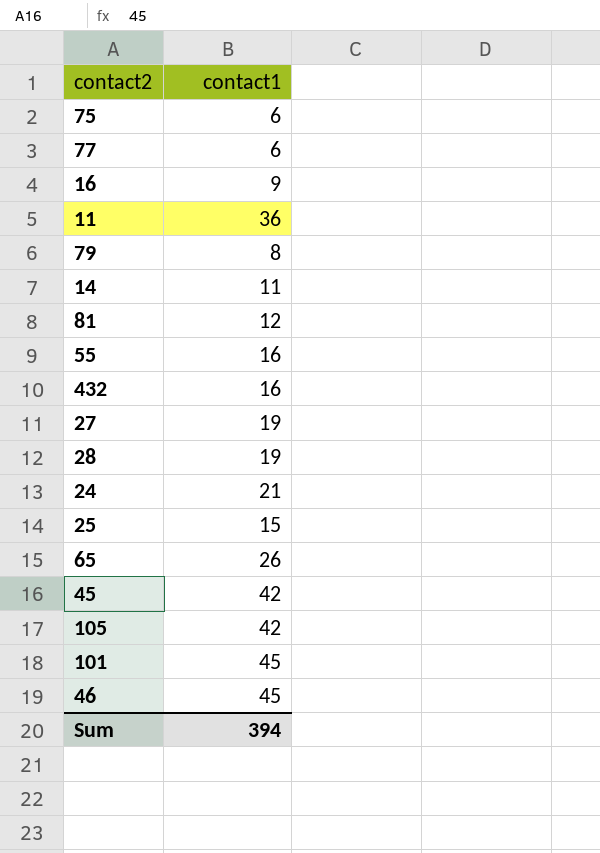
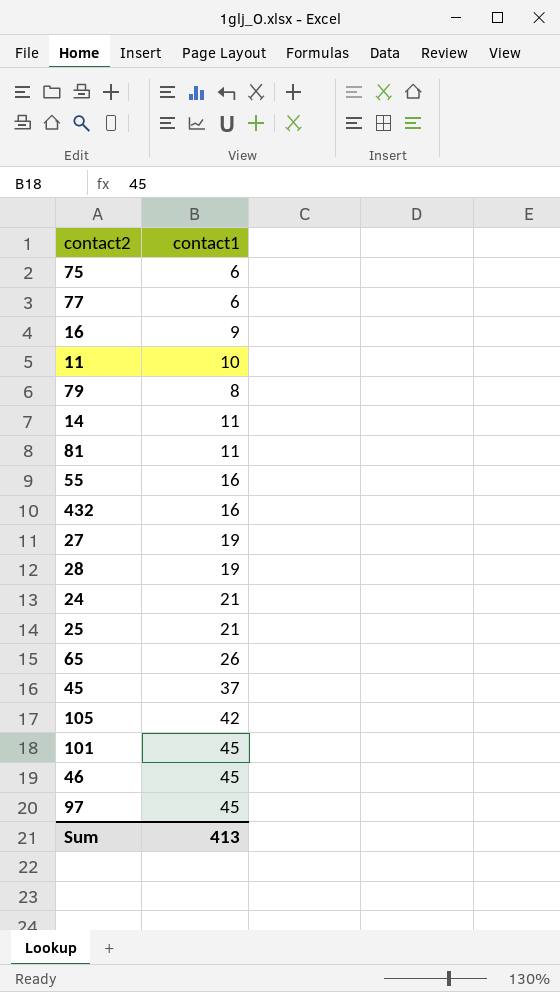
11 | contact1: 36 -> 10
81 | contact1: 12 -> 11
25 | contact1: 15 -> 21
45 | contact1: 42 -> 37
row 97: none -> 45
Sum | contact1: 394 -> 413

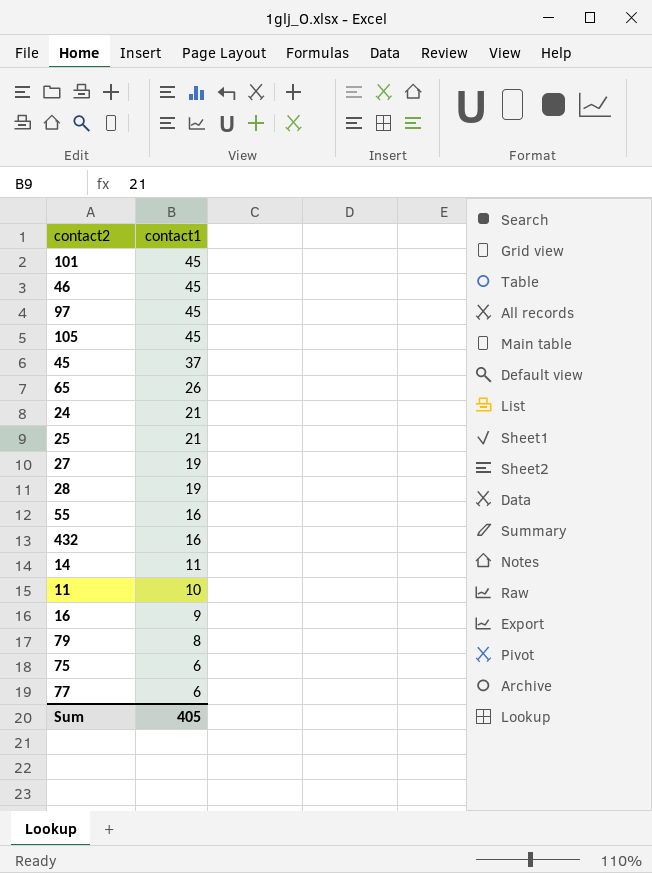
row order: none -> contact1 descending
row 81: 11 -> none
105 | contact1: 42 -> 45
Sum | contact1: 413 -> 405

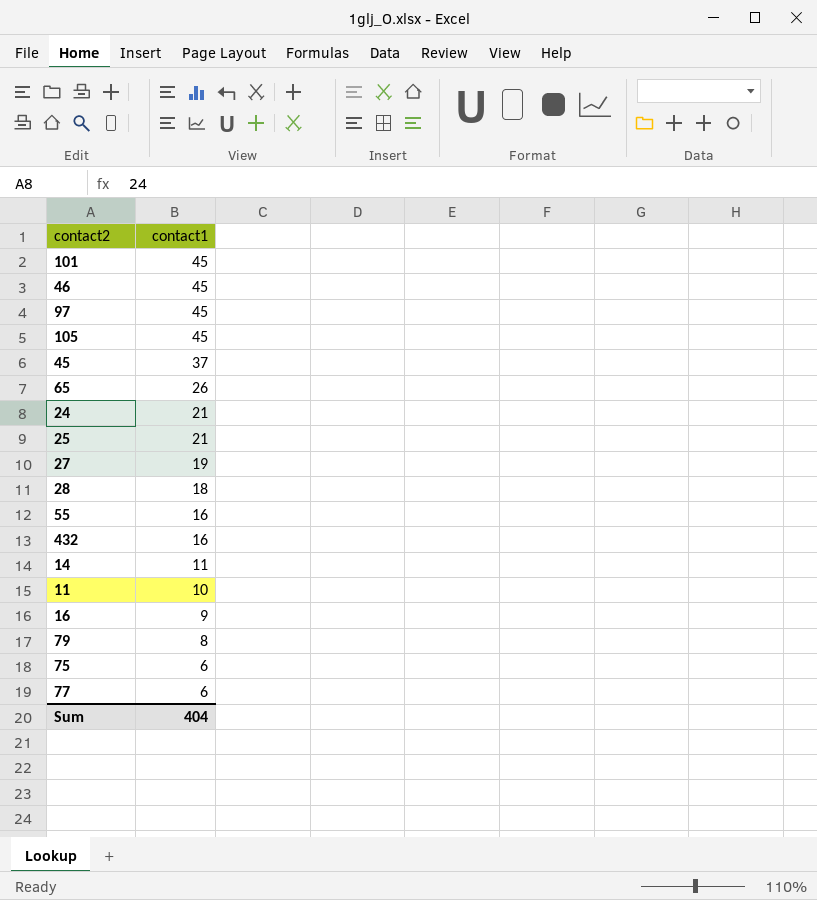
28 | contact1: 19 -> 18
Sum | contact1: 405 -> 404

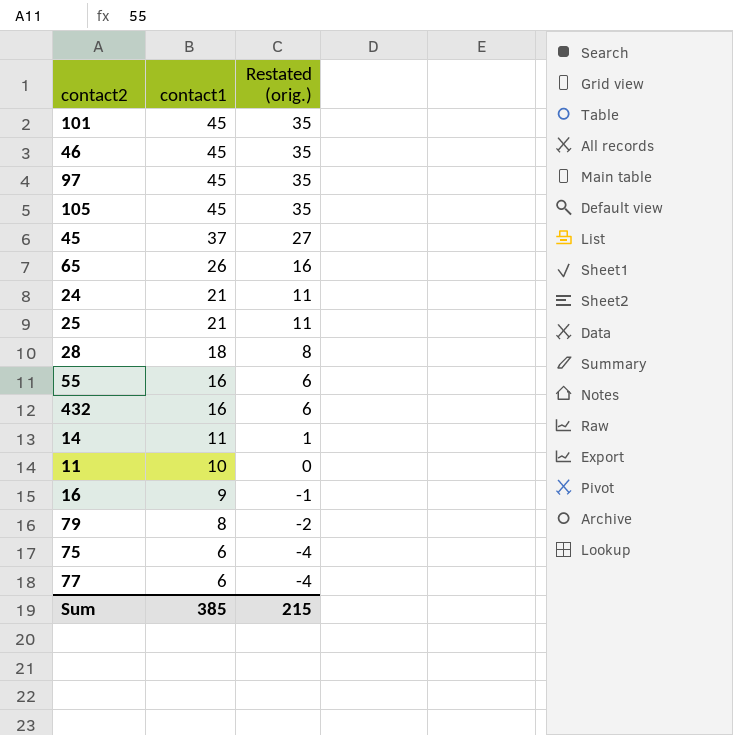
column Restated (orig.) | formula: none -> [contact1] - 10
row 27: 19 -> none
Sum | contact1: 404 -> 385

